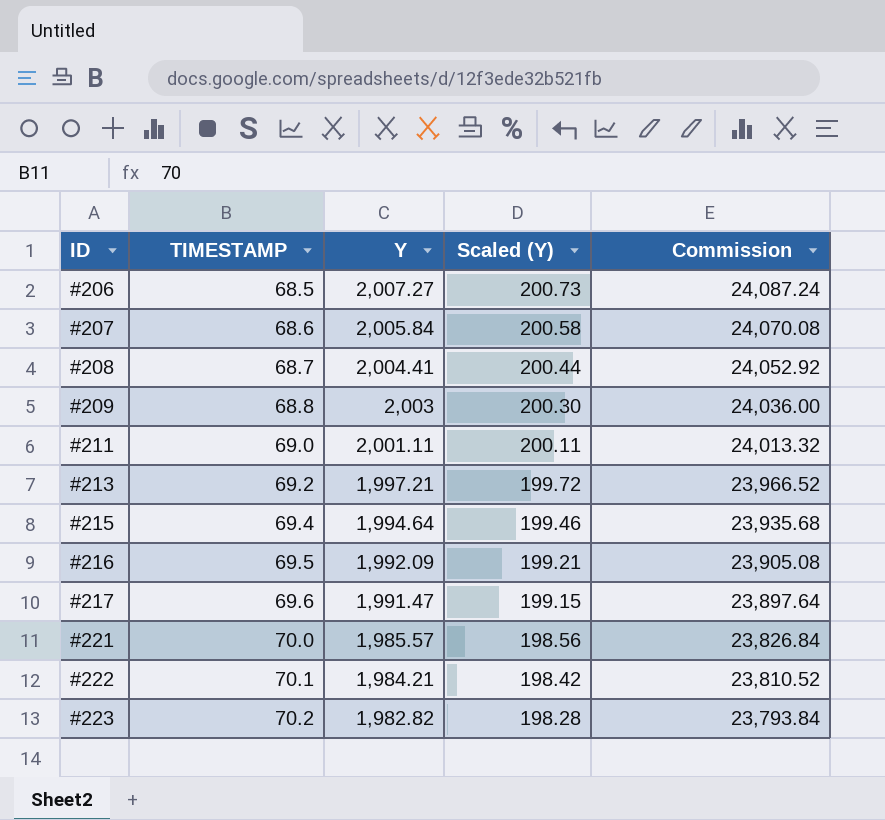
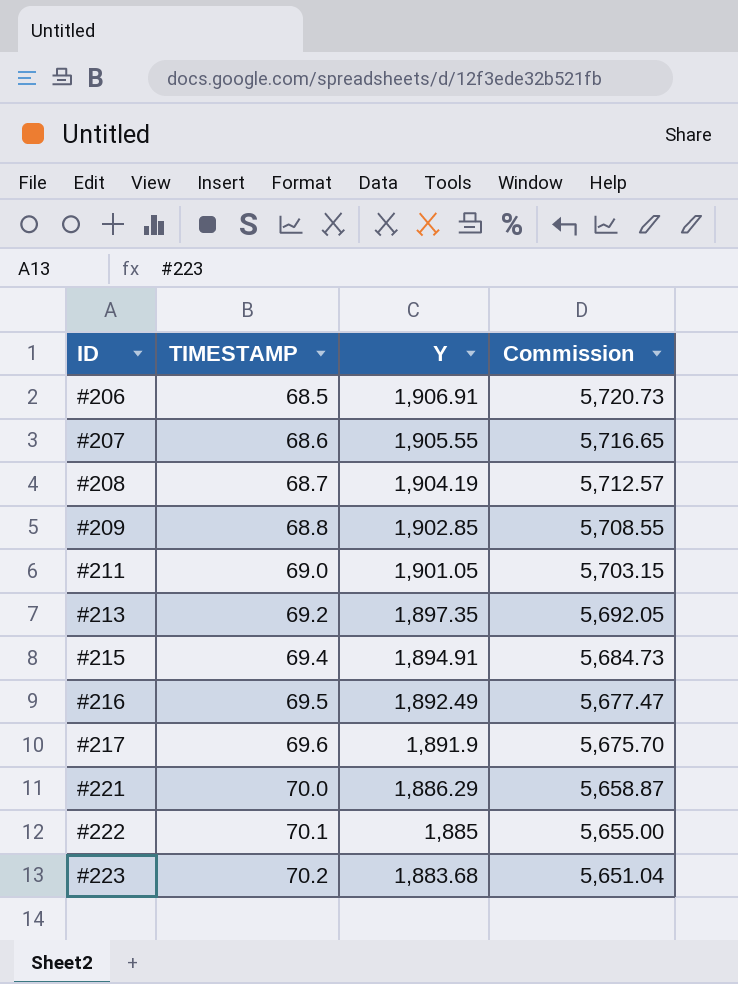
column Scaled (Y) | formula: [Y] * 0.1 -> none
column Commission | formula: [Y] * 12 -> [Y] * 3
#206 | Y: 2,007.27 -> 1,906.91
#207 | Y: 2,005.84 -> 1,905.55
#208 | Y: 2,004.41 -> 1,904.19
#209 | Y: 2,003 -> 1,902.85
#211 | Y: 2,001.11 -> 1,901.05
#213 | Y: 1,997.21 -> 1,897.35
#215 | Y: 1,994.64 -> 1,894.91
#216 | Y: 1,992.09 -> 1,892.49
#217 | Y: 1,991.47 -> 1,891.9
#221 | Y: 1,985.57 -> 1,886.29
#222 | Y: 1,984.21 -> 1,885
#223 | Y: 1,982.82 -> 1,883.68

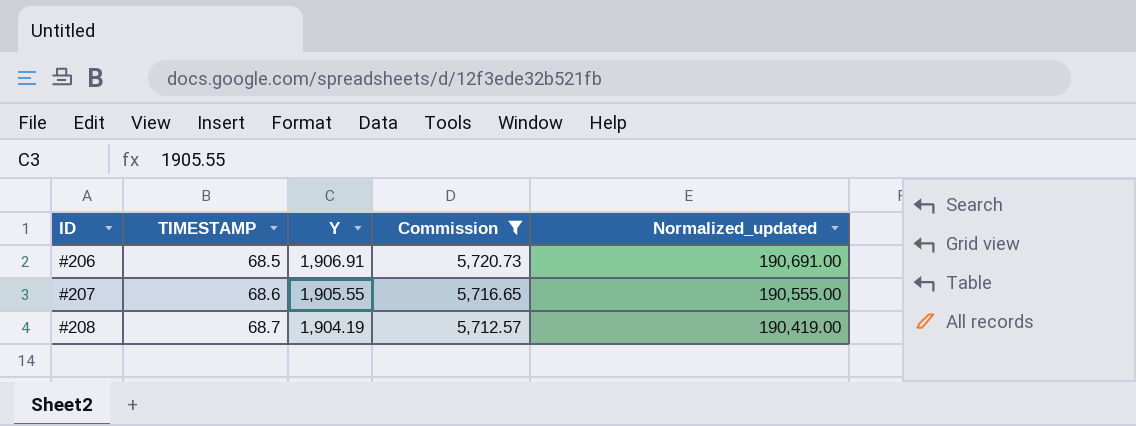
filter: none -> Commission >= 5,712.57
column Normalized_updated | formula: none -> [Y] * 100

